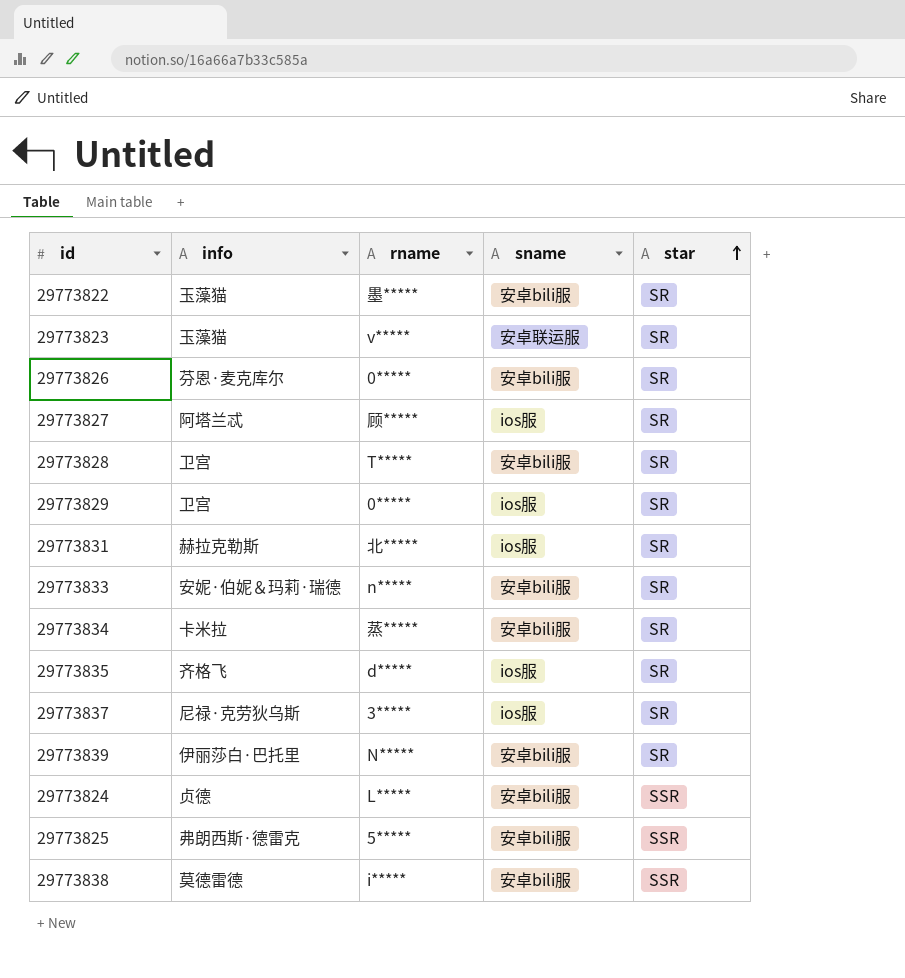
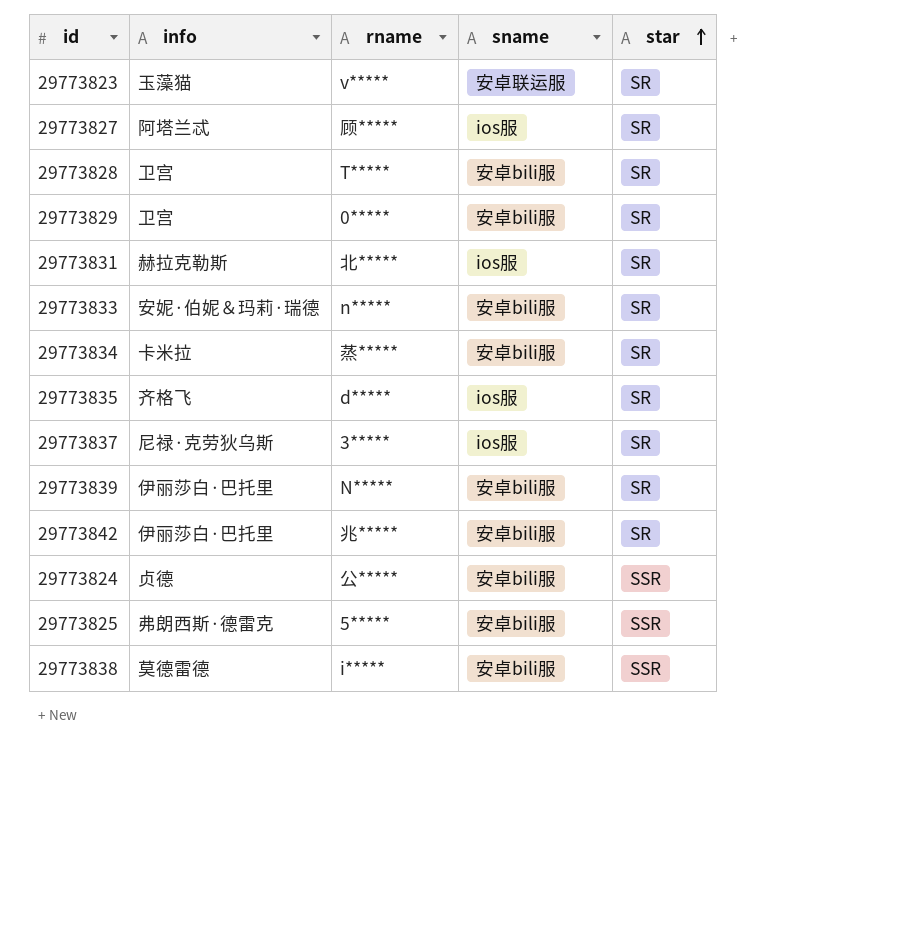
row 29773822: 玉藻猫 | 墨***** | 安卓bili服 | SR -> none
row 29773826: 芬恩·麦克库尔 | 0***** | 安卓bili服 | SR -> none
29773829 | sname: ios服 -> 安卓bili服
row 29773842: none -> 伊丽莎白·巴托里 | 兆***** | 安卓bili服 | SR
29773824 | rname: L***** -> 公*****

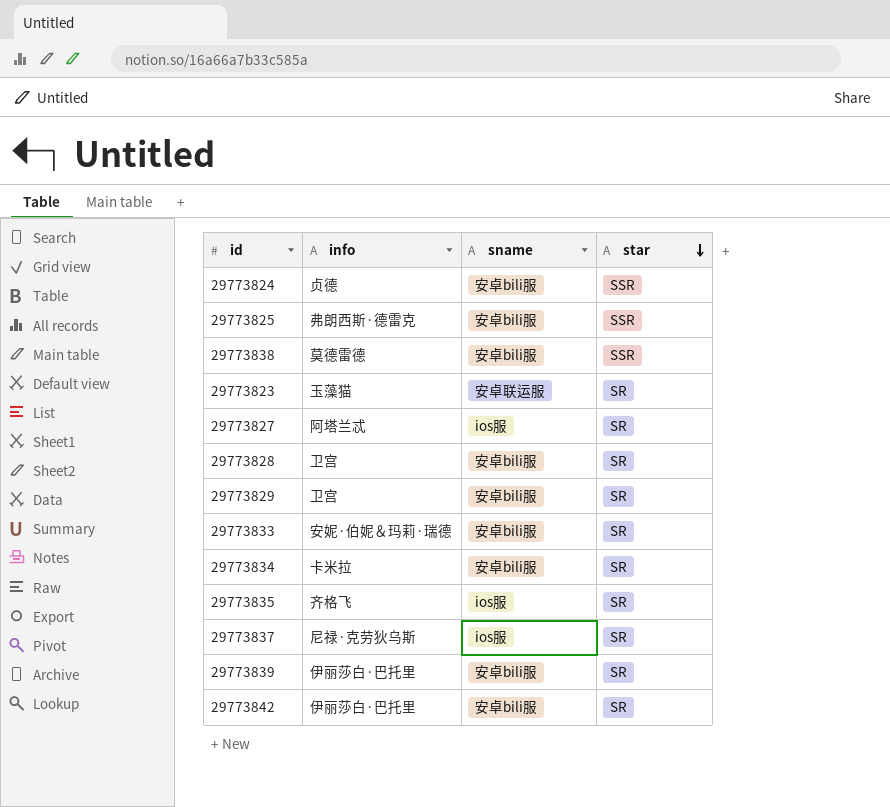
row order: star ascending -> star descending
column rname | position: 3 -> none
row 29773831: 赫拉克勒斯 | 北***** | ios服 | SR -> none

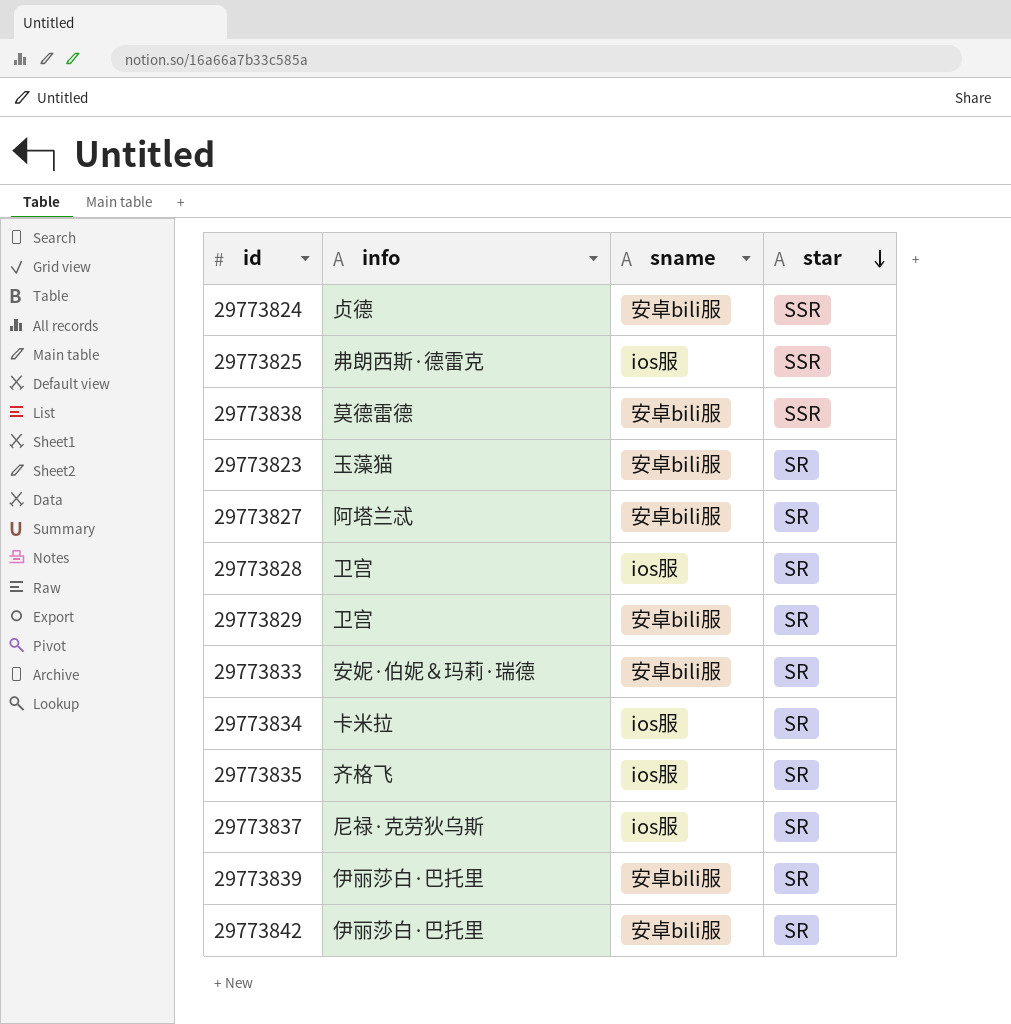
29773825 | sname: 安卓bili服 -> ios服
29773823 | sname: 安卓联运服 -> 安卓bili服
29773827 | sname: ios服 -> 安卓bili服
29773828 | sname: 安卓bili服 -> ios服
29773834 | sname: 安卓bili服 -> ios服

